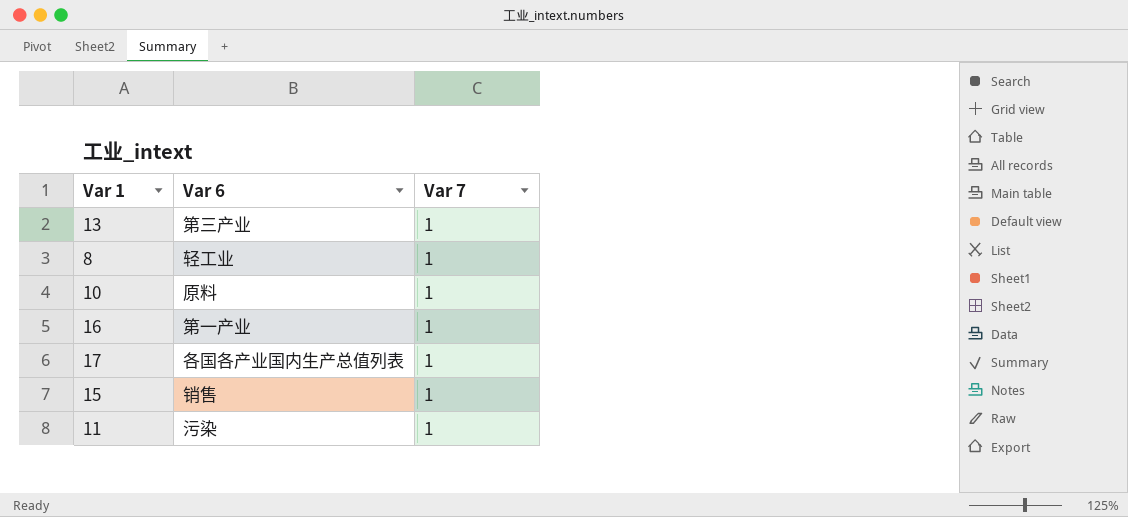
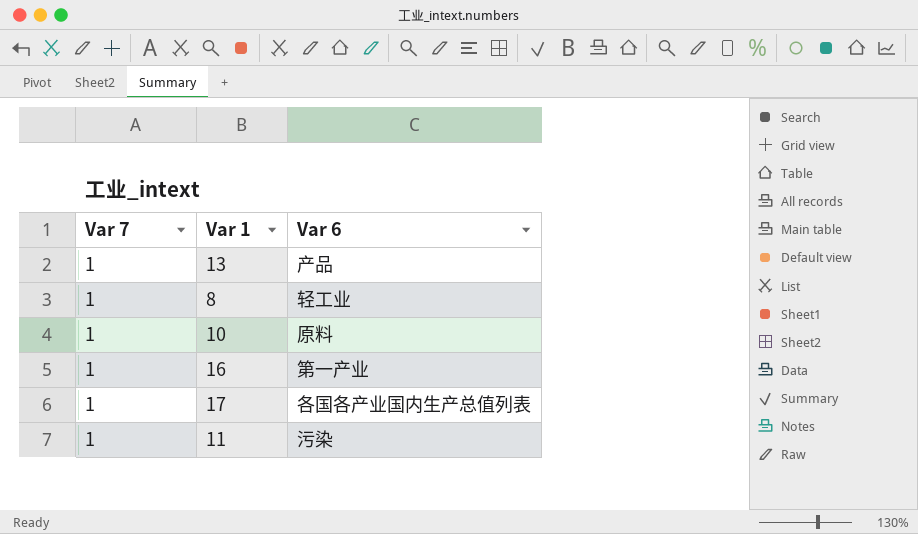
column Var 7 | position: 3 -> 1
row 15: 销售 | 1 -> none
13 | Var 6: 第三产业 -> 产品

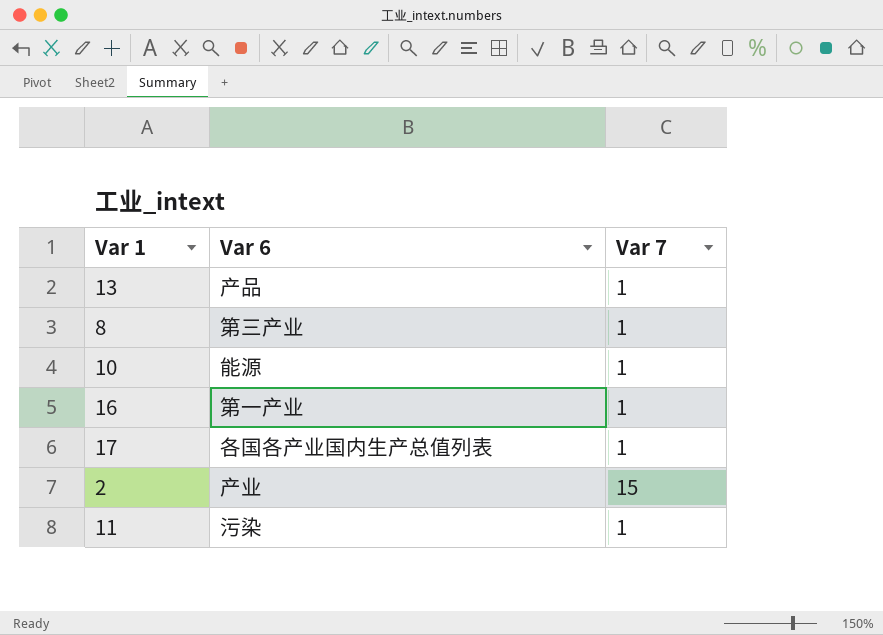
column Var 7 | position: 1 -> 3
8 | Var 6: 轻工业 -> 第三产业
10 | Var 6: 原料 -> 能源
row 2: none -> 产业 | 15

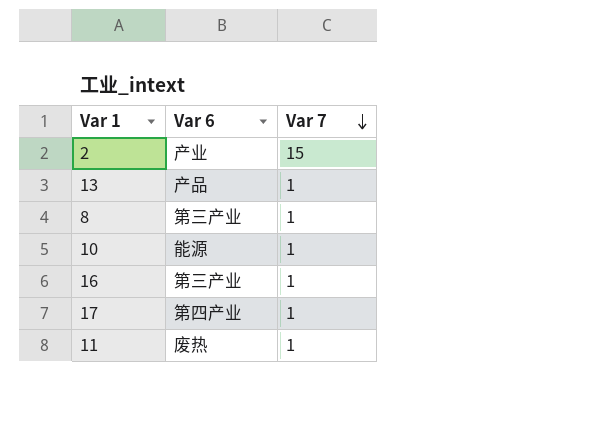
row order: none -> Var 7 descending
16 | Var 6: 第一产业 -> 第三产业
17 | Var 6: 各国各产业国内生产总值列表 -> 第四产业
11 | Var 6: 污染 -> 废热

